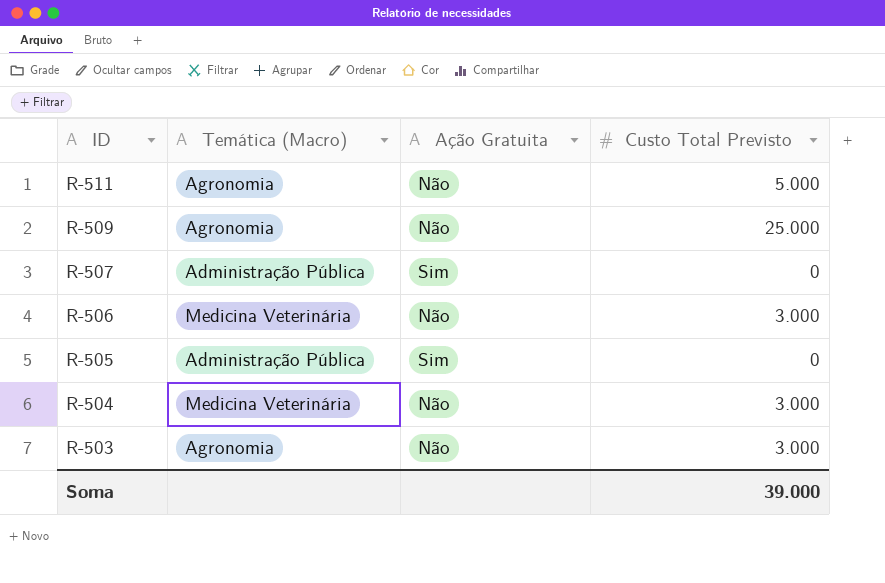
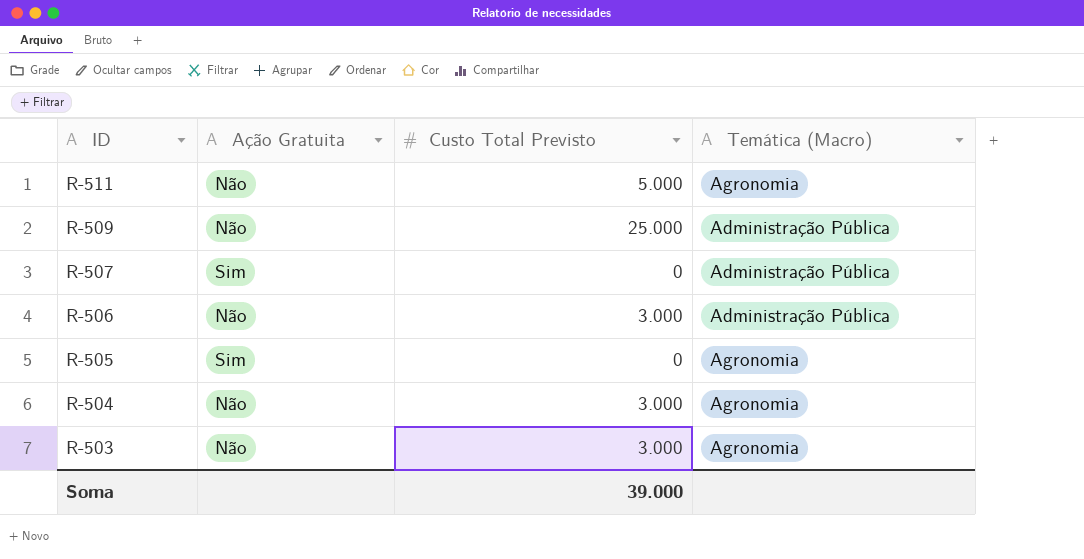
column Temática (Macro) | position: 2 -> 4
R-509 | Temática (Macro): Agronomia -> Administração Pública
R-506 | Temática (Macro): Medicina Veterinária -> Administração Pública
R-505 | Temática (Macro): Administração Pública -> Agronomia
R-504 | Temática (Macro): Medicina Veterinária -> Agronomia

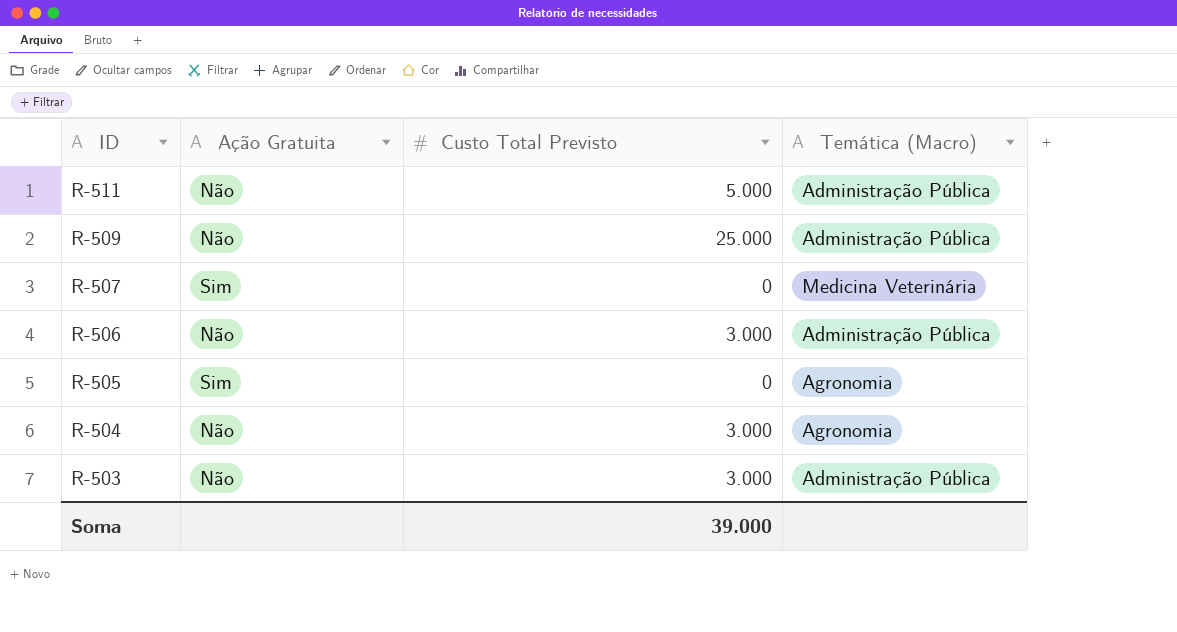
R-511 | Temática (Macro): Agronomia -> Administração Pública
R-507 | Temática (Macro): Administração Pública -> Medicina Veterinária
R-503 | Temática (Macro): Agronomia -> Administração Pública

